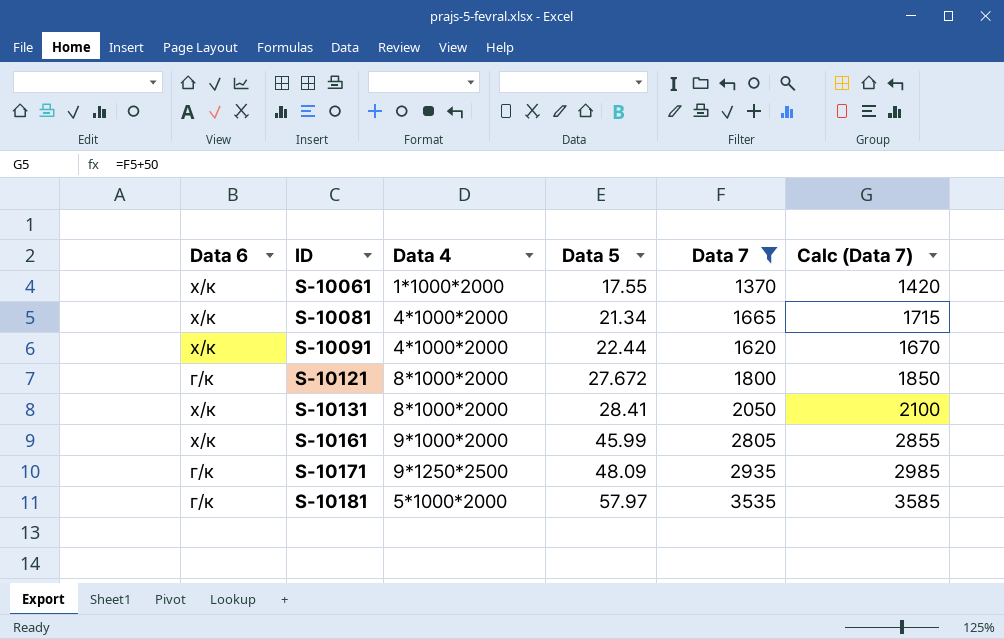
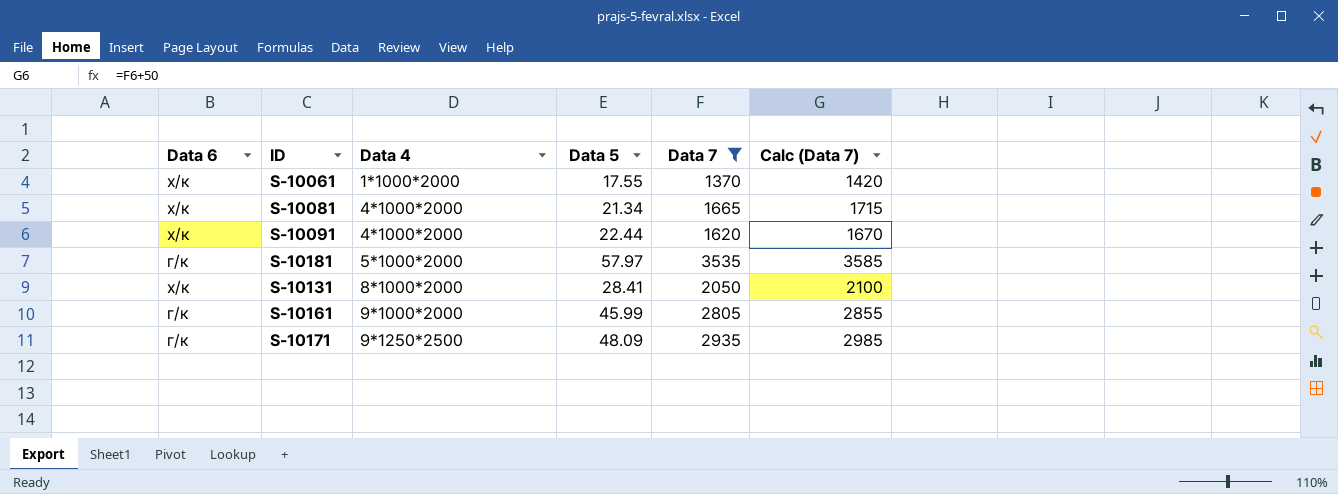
row order: ID ascending -> Data 4 ascending
row S-10121: г/к | 8*1000*2000 | 27.672 | 1800 | 1850 -> none
S-10161 | Data 6: х/к -> г/к

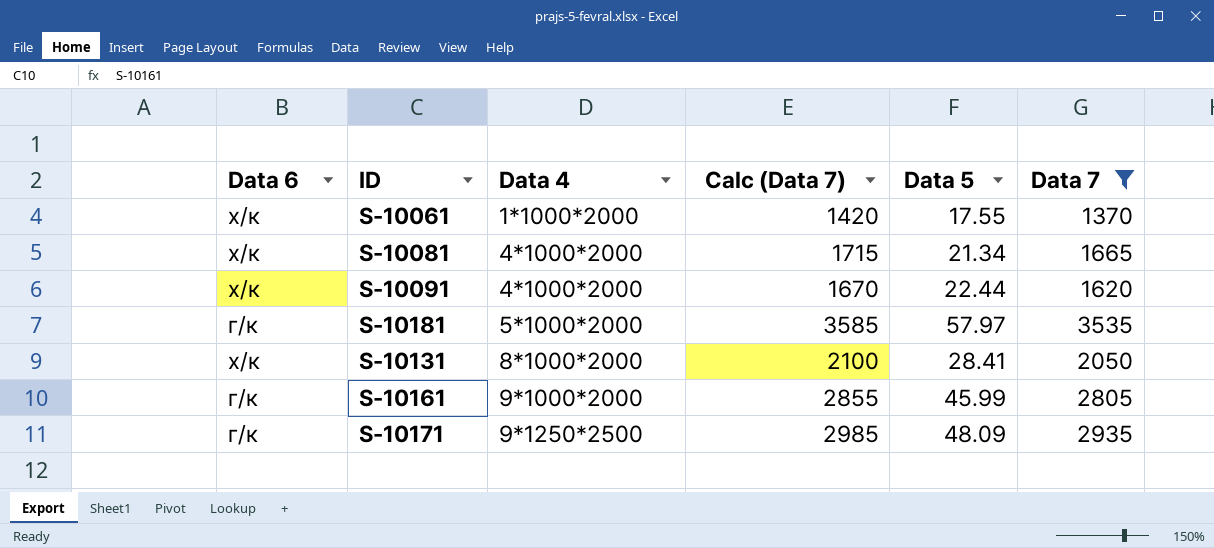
column Calc (Data 7) | position: 6 -> 4

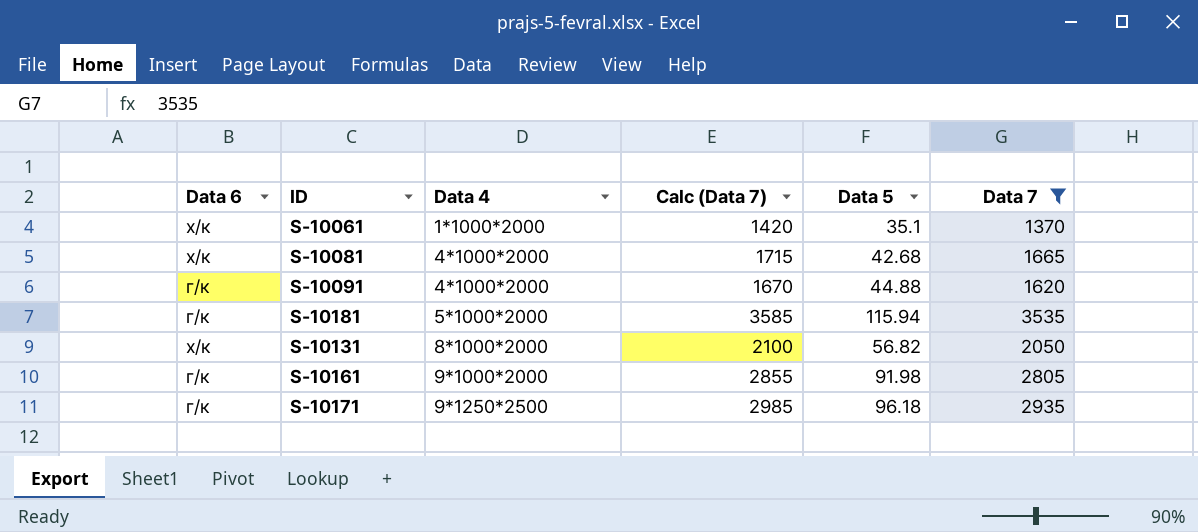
S-10061 | Data 5: 17.55 -> 35.1
S-10081 | Data 5: 21.34 -> 42.68
S-10091 | Data 6: х/к -> г/к
S-10091 | Data 5: 22.44 -> 44.88
S-10181 | Data 5: 57.97 -> 115.94
S-10131 | Data 5: 28.41 -> 56.82
S-10161 | Data 5: 45.99 -> 91.98
S-10171 | Data 5: 48.09 -> 96.18

